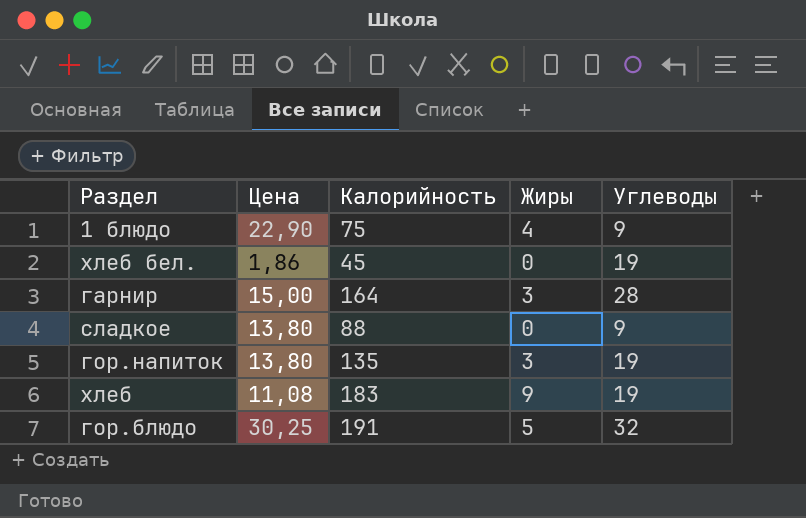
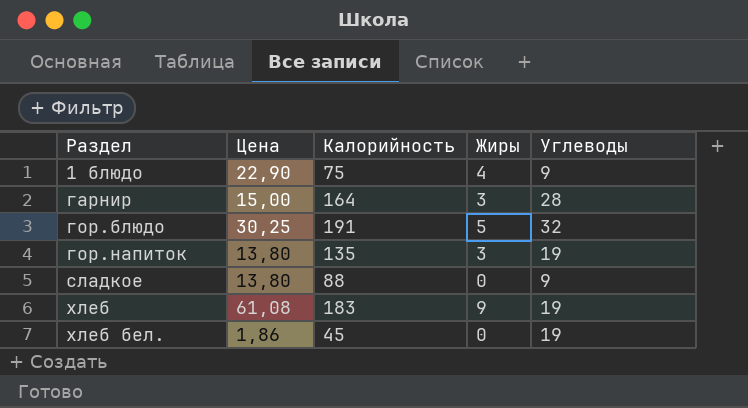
row order: none -> Раздел ascending
хлеб | Цена: 11,08 -> 61,08

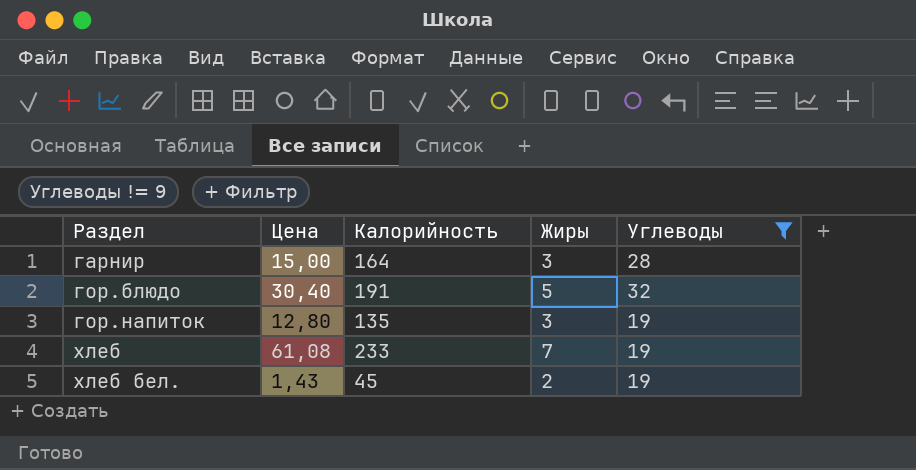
filter: none -> Углеводы != 9
гор.блюдо | Цена: 30,25 -> 30,40
гор.напиток | Цена: 13,80 -> 12,80
хлеб | Калорийность: 183 -> 233
хлеб | Жиры: 9 -> 7
хлеб бел. | Цена: 1,86 -> 1,43
хлеб бел. | Жиры: 0 -> 2

